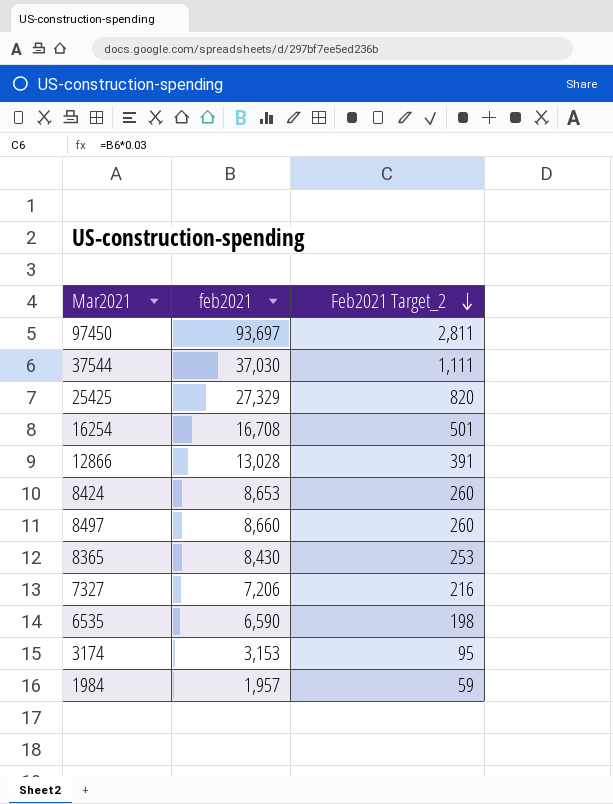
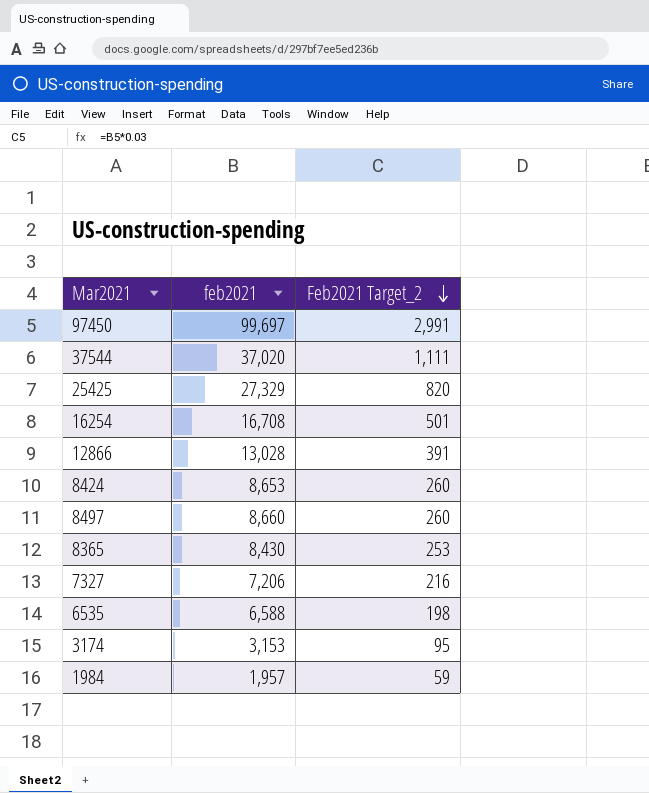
97450 | feb2021: 93,697 -> 99,697
97450 | Feb2021 Target_2: 2,811 -> 2,991
37544 | feb2021: 37,030 -> 37,020
6535 | feb2021: 6,590 -> 6,588

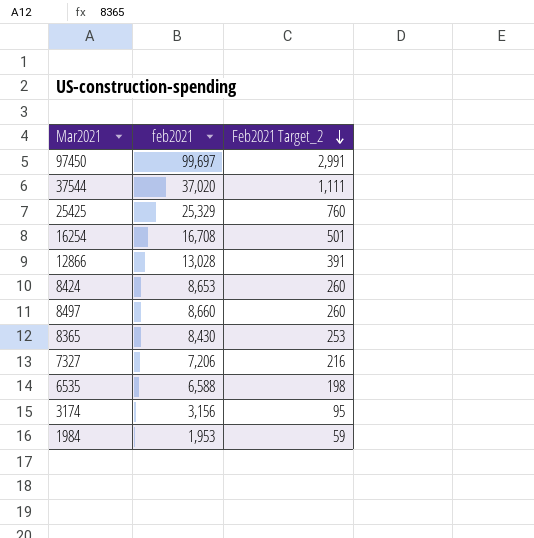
25425 | feb2021: 27,329 -> 25,329
25425 | Feb2021 Target_2: 820 -> 760
3174 | feb2021: 3,153 -> 3,156
1984 | feb2021: 1,957 -> 1,953

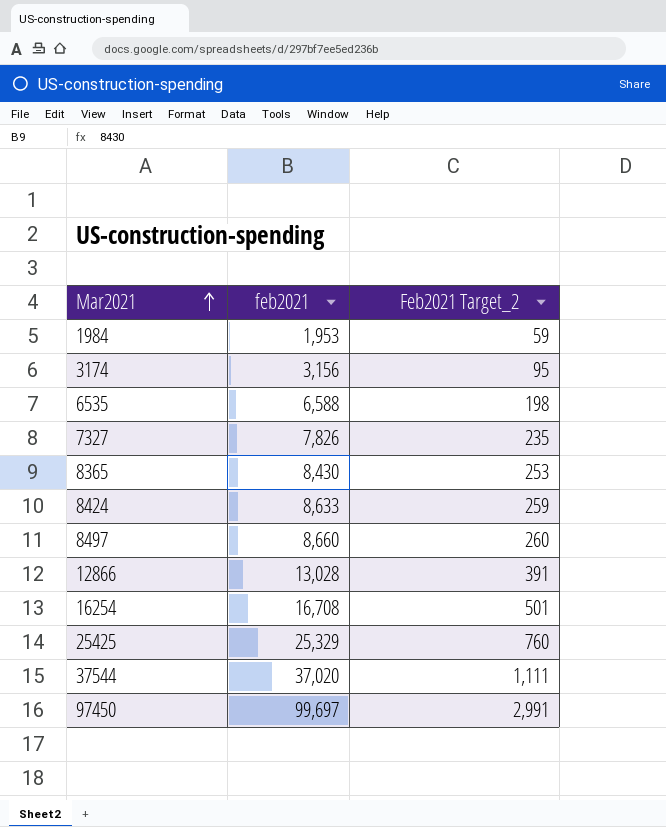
row order: Feb2021 Target_2 descending -> Mar2021 ascending
7327 | feb2021: 7,206 -> 7,826
7327 | Feb2021 Target_2: 216 -> 235
8424 | feb2021: 8,653 -> 8,633
8424 | Feb2021 Target_2: 260 -> 259

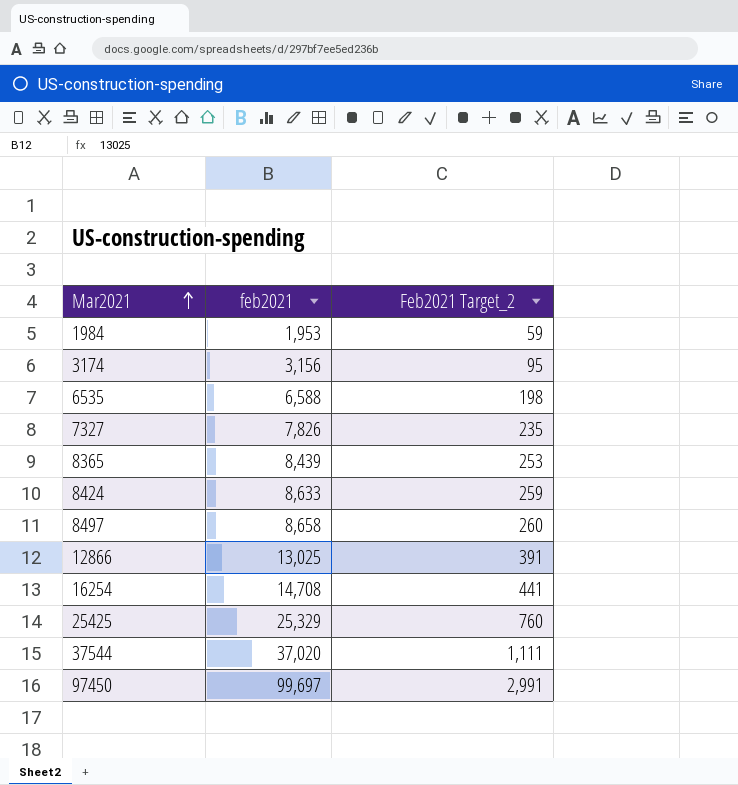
8365 | feb2021: 8,430 -> 8,439
8497 | feb2021: 8,660 -> 8,658
12866 | feb2021: 13,028 -> 13,025
16254 | feb2021: 16,708 -> 14,708
16254 | Feb2021 Target_2: 501 -> 441

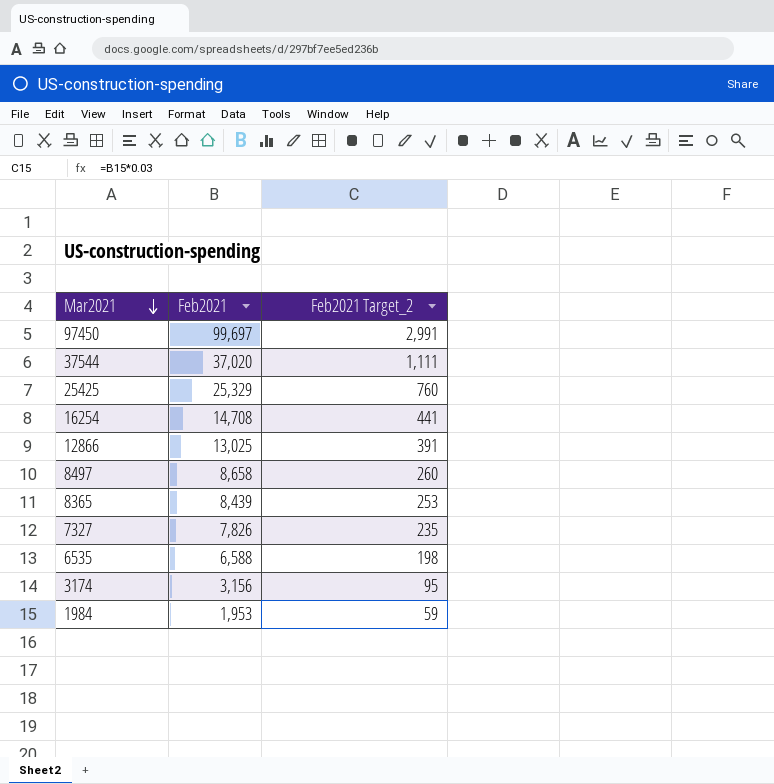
row order: Mar2021 ascending -> Mar2021 descending
column name: feb2021 -> Feb2021
row 8424: 8,633 | 259 -> none

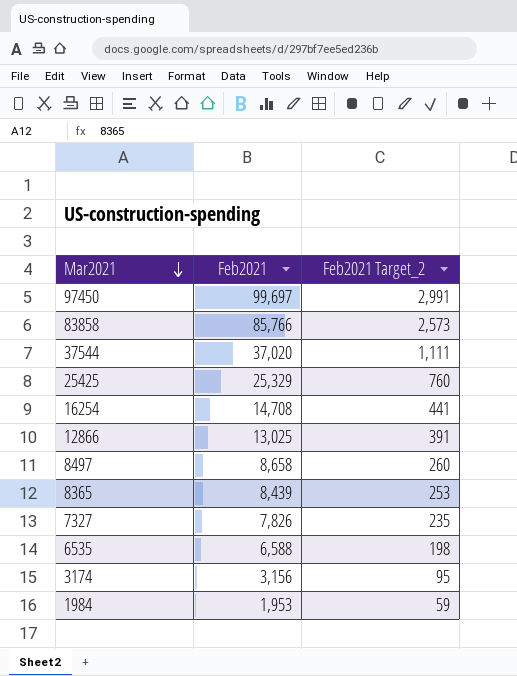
row 83858: none -> 85,766 | 2,573

